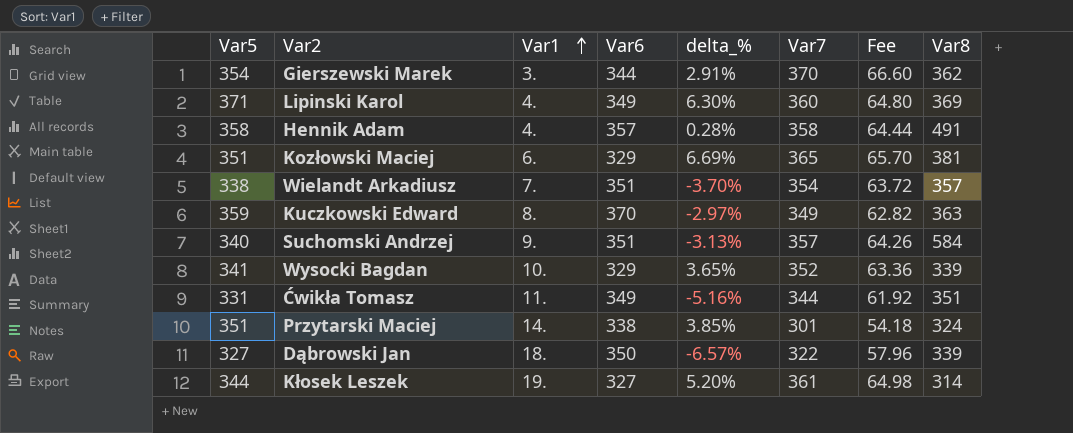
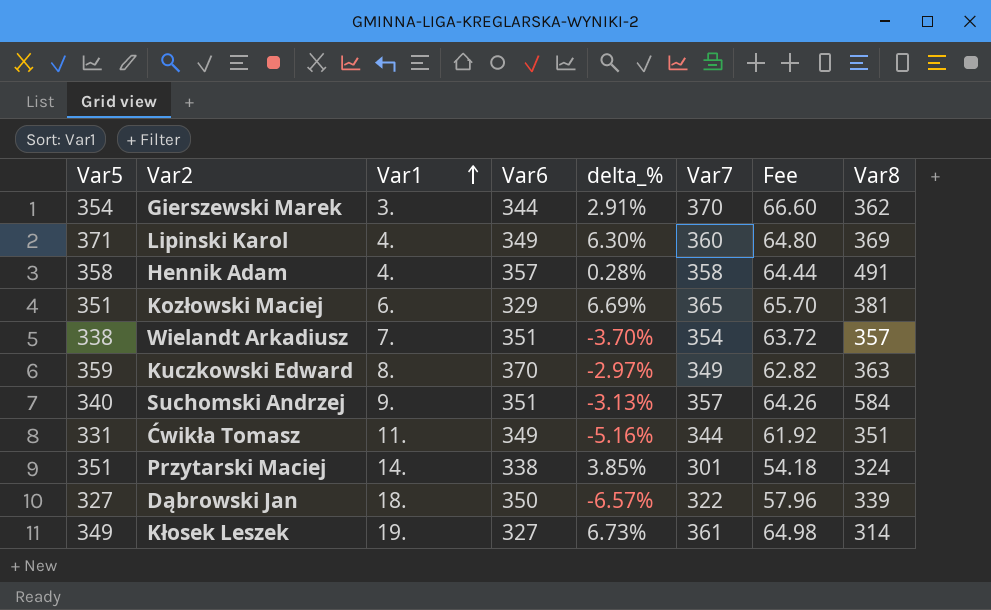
row Wysocki Bagdan: 341 | 10. | 329 | 3.65% | 352 | 63.36 | 339 -> none
Kłosek Leszek | Var5: 344 -> 349
Kłosek Leszek | delta_%: 5.20% -> 6.73%

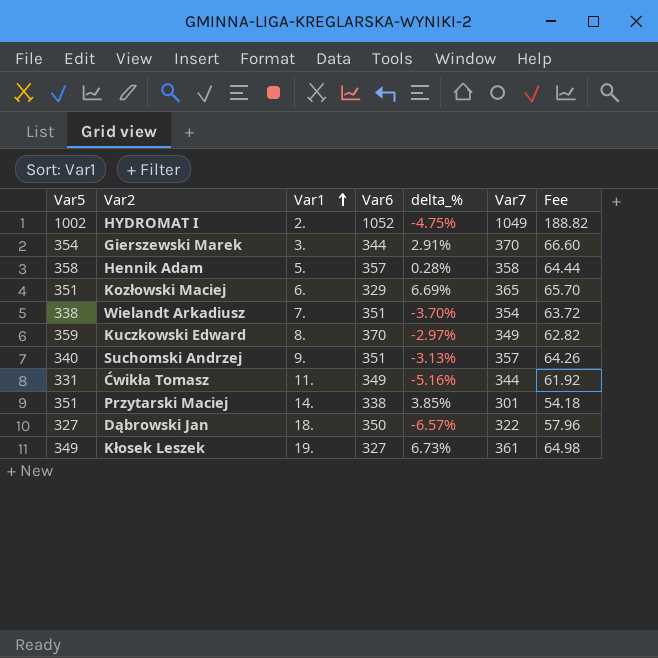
column Var8 | position: 8 -> none
row Lipinski Karol: 371 | 4. | 349 | 6.30% | 360 | 64.80 | 369 -> none
row HYDROMAT I: none -> 1002 | 2. | 1052 | -4.75% | 1049 | 188.82
Hennik Adam | Var1: 4. -> 5.

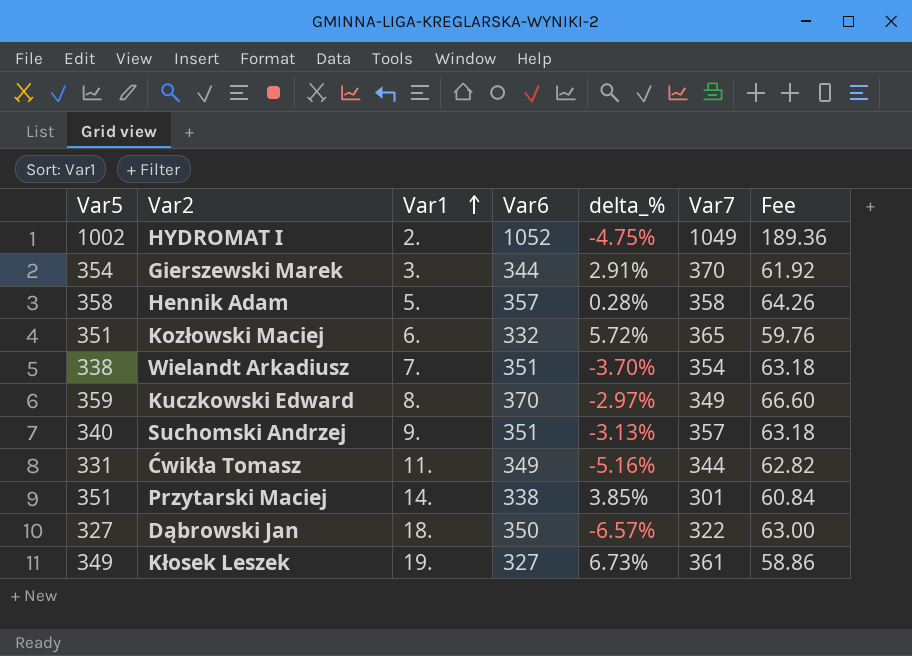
column Fee | formula: [Var7] * 0.18 -> [Var6] * 0.18
Kozłowski Maciej | Var6: 329 -> 332
Kozłowski Maciej | delta_%: 6.69% -> 5.72%

